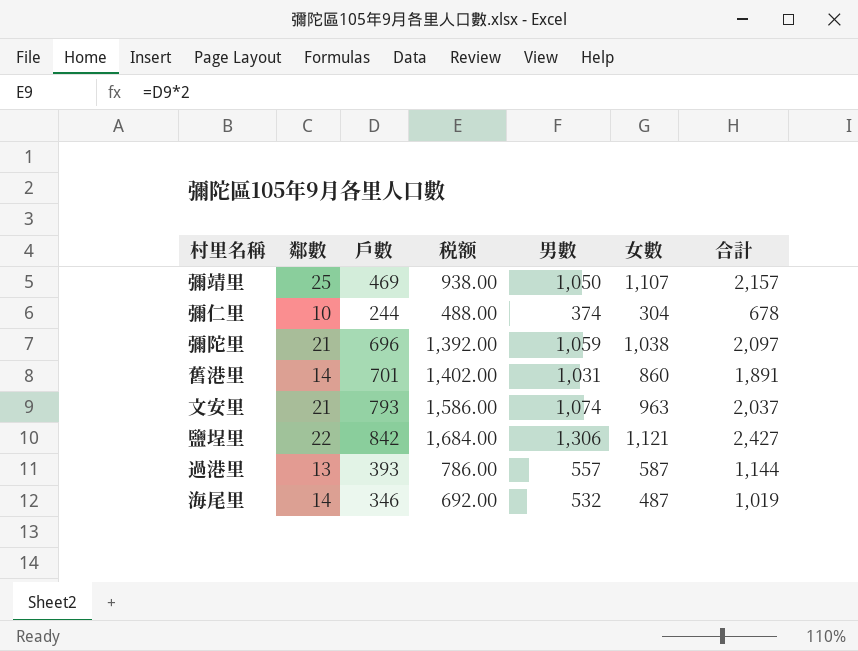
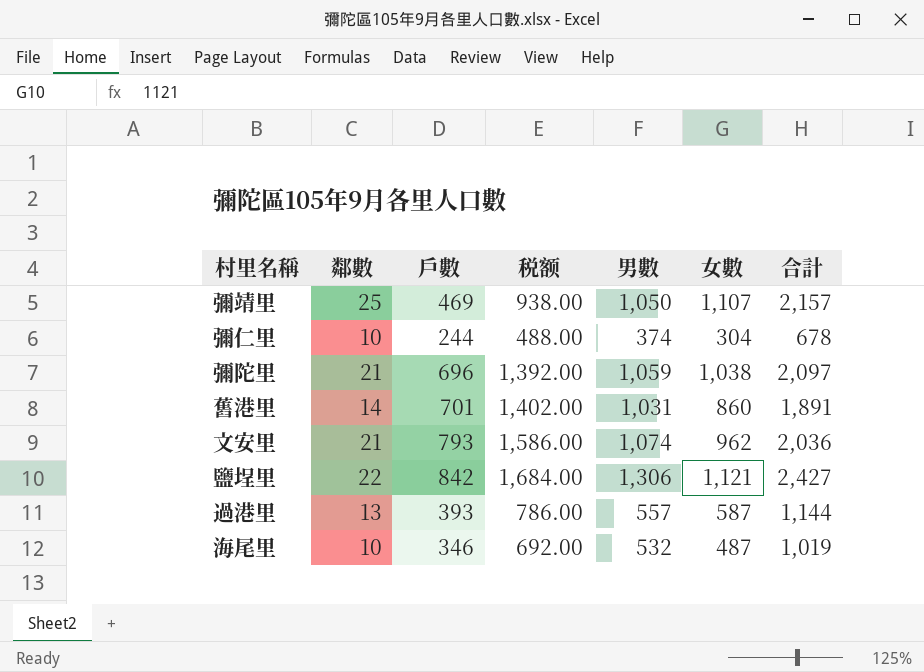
文安里 | 女數: 963 -> 962
文安里 | 合計: 2,037 -> 2,036
海尾里 | 鄰數: 14 -> 10

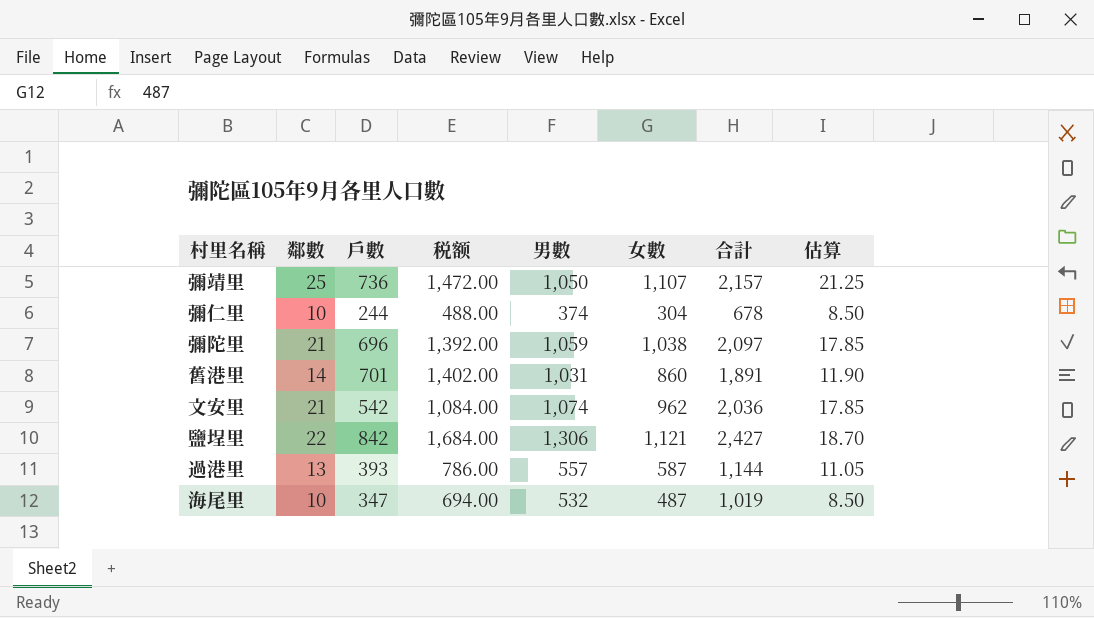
column 估算 | formula: none -> [鄰數] * 0.85
彌靖里 | 戶數: 469 -> 736
彌靖里 | 税额: 938.00 -> 1,472.00
文安里 | 戶數: 793 -> 542
文安里 | 税额: 1,586.00 -> 1,084.00
海尾里 | 戶數: 346 -> 347
海尾里 | 税额: 692.00 -> 694.00

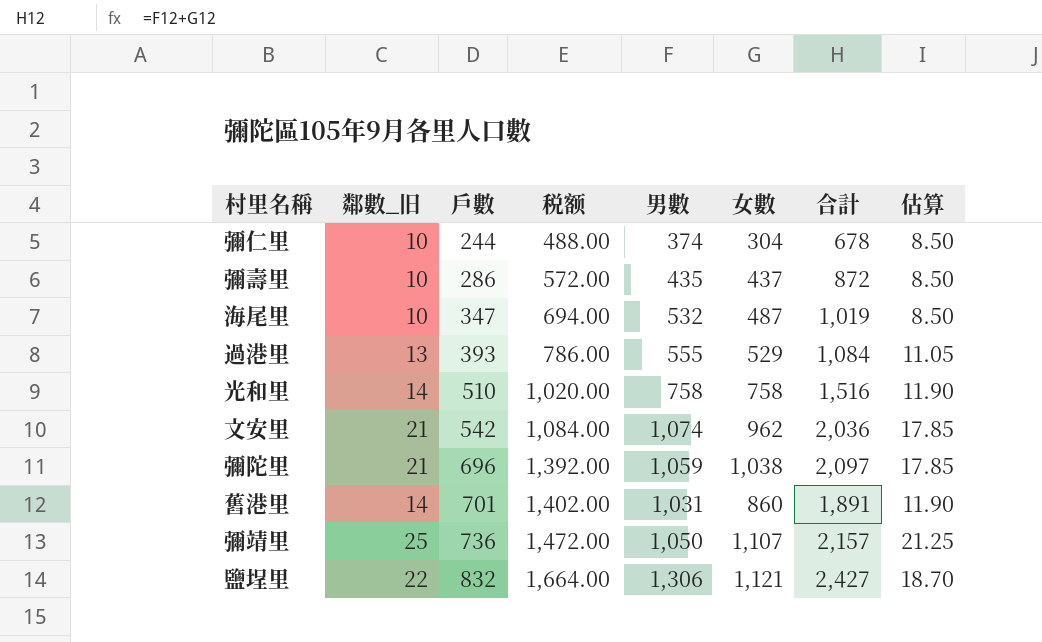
row order: none -> 戶數 ascending
column name: 鄰數 -> 鄰數_旧
row 彌壽里: none -> 10 | 286 | 572.00 | 435 | 437 | 872 | 8.50
過港里 | 男數: 557 -> 555
過港里 | 女數: 587 -> 529
過港里 | 合計: 1,144 -> 1,084
row 光和里: none -> 14 | 510 | 1,020.00 | 758 | 758 | 1,516 | 11.90
鹽埕里 | 戶數: 842 -> 832
鹽埕里 | 税额: 1,684.00 -> 1,664.00

